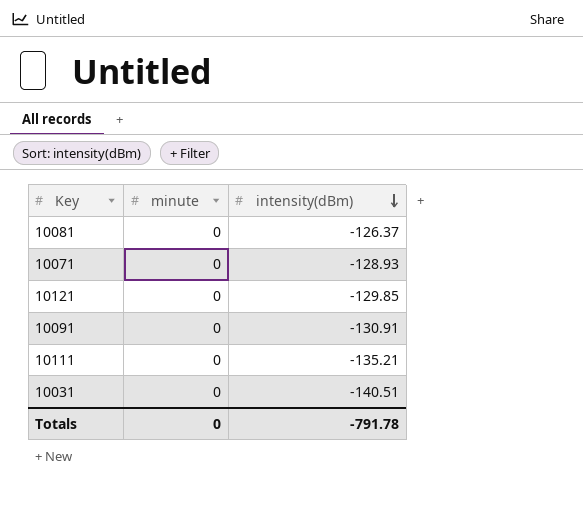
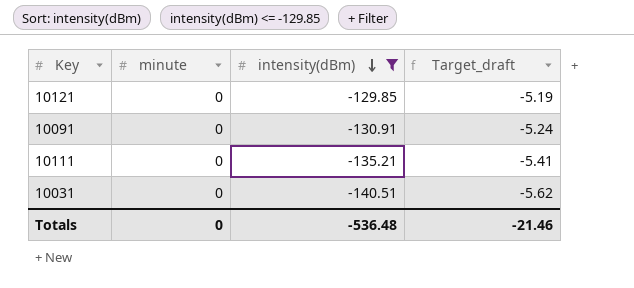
filter: none -> intensity(dBm) <= -129.85
column Target_draft | formula: none -> [intensity(dBm)] * 0.04
Totals | intensity(dBm): -791.78 -> -536.48

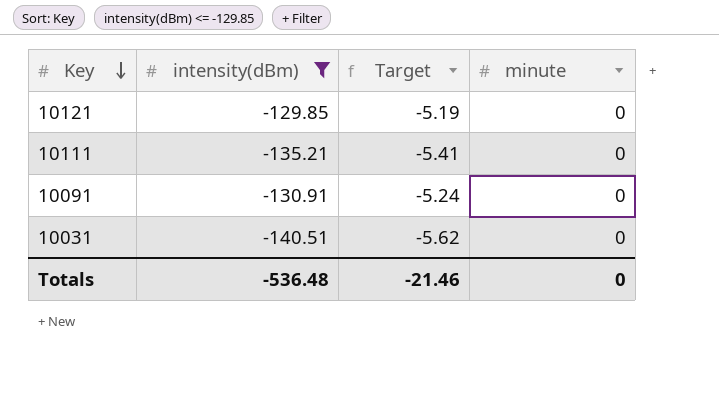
row order: intensity(dBm) descending -> Key descending
column name: Target_draft -> Target
column minute | position: 2 -> 4

